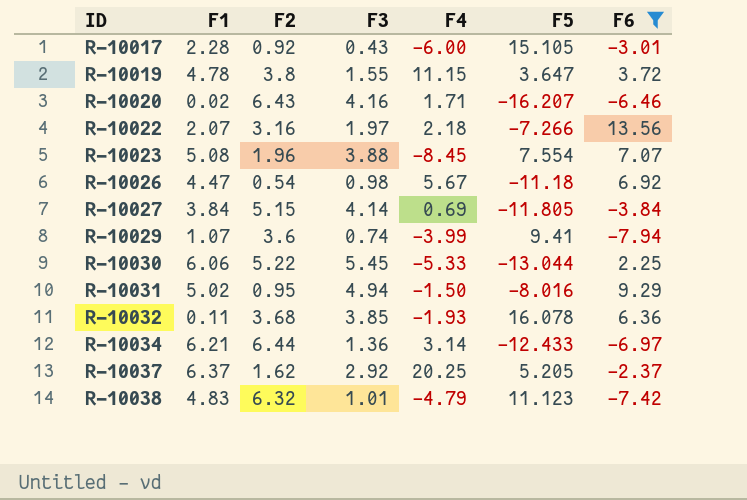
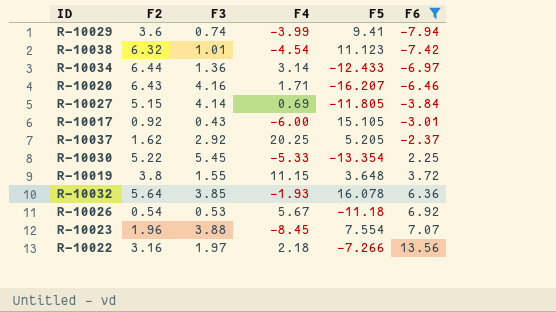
row order: ID ascending -> F6 ascending
column F1 | position: 2 -> none
row R-10031: 5.02 | 0.95 | 4.94 | -1.50 | -8.016 | 9.29 -> none
R-10038 | F4: -4.79 -> -4.54
R-10030 | F5: -13.044 -> -13.354
R-10019 | F5: 3.647 -> 3.648
R-10032 | F2: 3.68 -> 5.64
R-10026 | F3: 0.98 -> 0.53

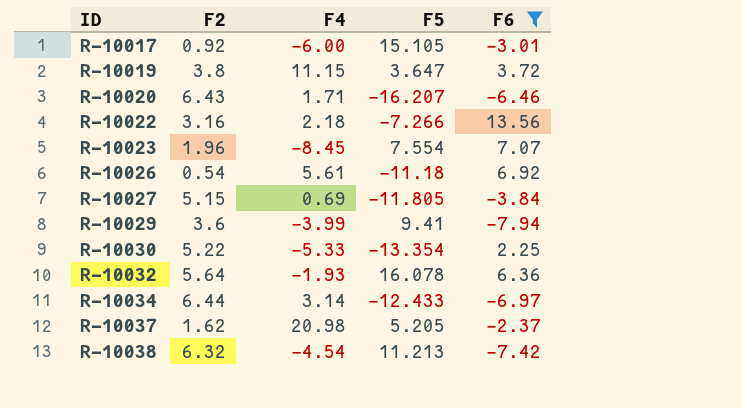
row order: F6 ascending -> ID ascending
column F3 | position: 3 -> none
R-10019 | F5: 3.648 -> 3.647
R-10026 | F4: 5.67 -> 5.61
R-10037 | F4: 20.25 -> 20.98
R-10038 | F5: 11.123 -> 11.213

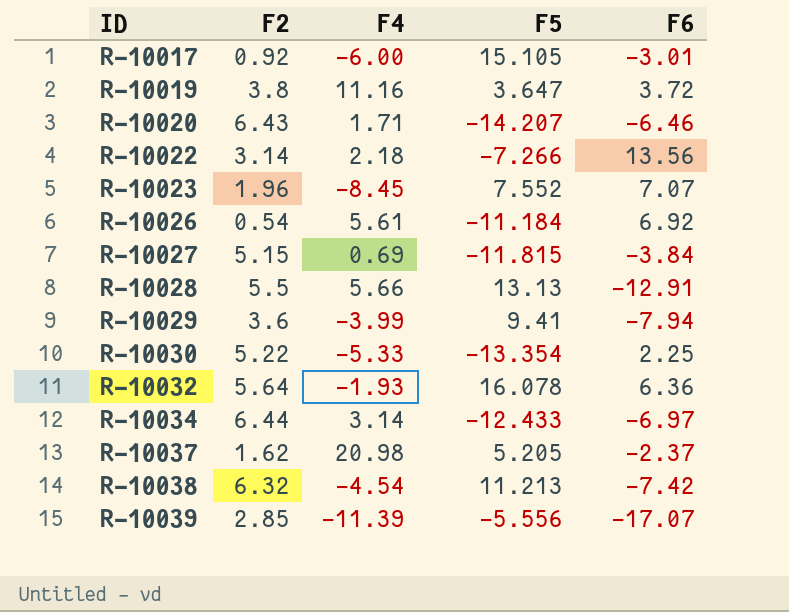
filter: F6 >= -7.94 -> none
R-10019 | F4: 11.15 -> 11.16
R-10020 | F5: -16.207 -> -14.207
R-10022 | F2: 3.16 -> 3.14
R-10023 | F5: 7.554 -> 7.552
R-10026 | F5: -11.18 -> -11.184
R-10027 | F5: -11.805 -> -11.815

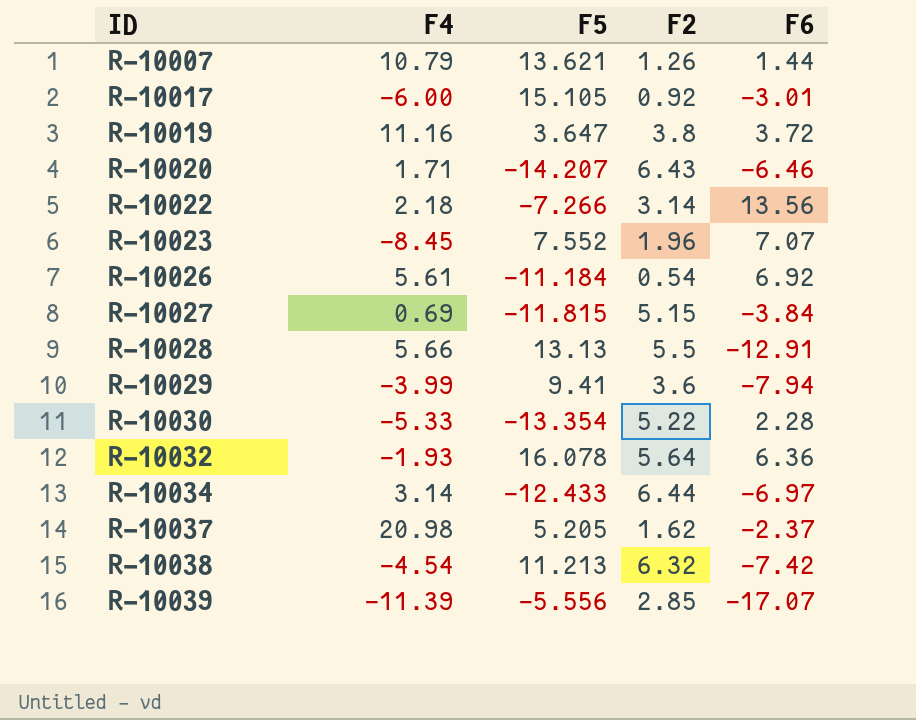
column F2 | position: 2 -> 4
row R-10007: none -> 10.79 | 13.621 | 1.26 | 1.44
R-10030 | F6: 2.25 -> 2.28

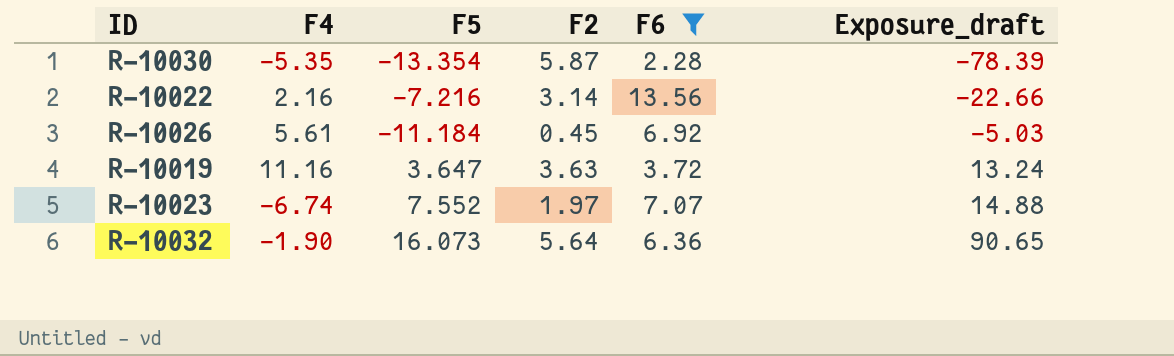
filter: none -> F6 >= 2.28
row order: ID ascending -> Exposure_draft ascending
column Exposure_draft | formula: none -> [F5] * [F2]
R-10030 | F4: -5.33 -> -5.35
R-10030 | F2: 5.22 -> 5.87
R-10022 | F4: 2.18 -> 2.16
R-10022 | F5: -7.266 -> -7.216
R-10026 | F2: 0.54 -> 0.45
R-10019 | F2: 3.8 -> 3.63
R-10023 | F4: -8.45 -> -6.74
R-10023 | F2: 1.96 -> 1.97
R-10032 | F4: -1.93 -> -1.90
R-10032 | F5: 16.078 -> 16.073

